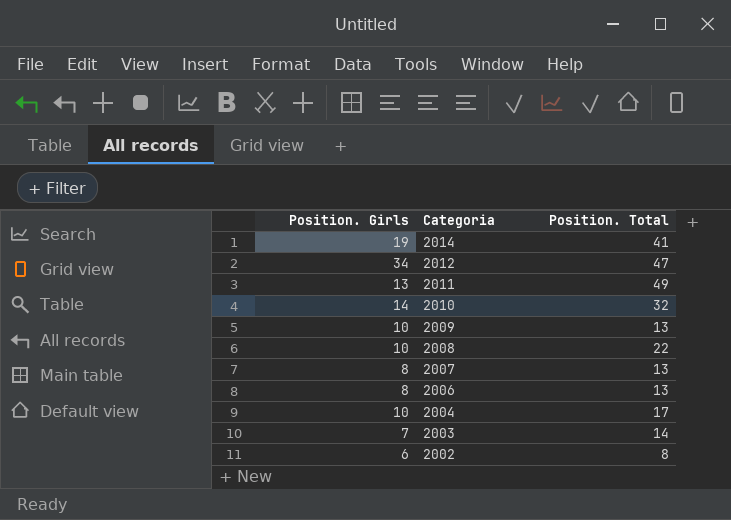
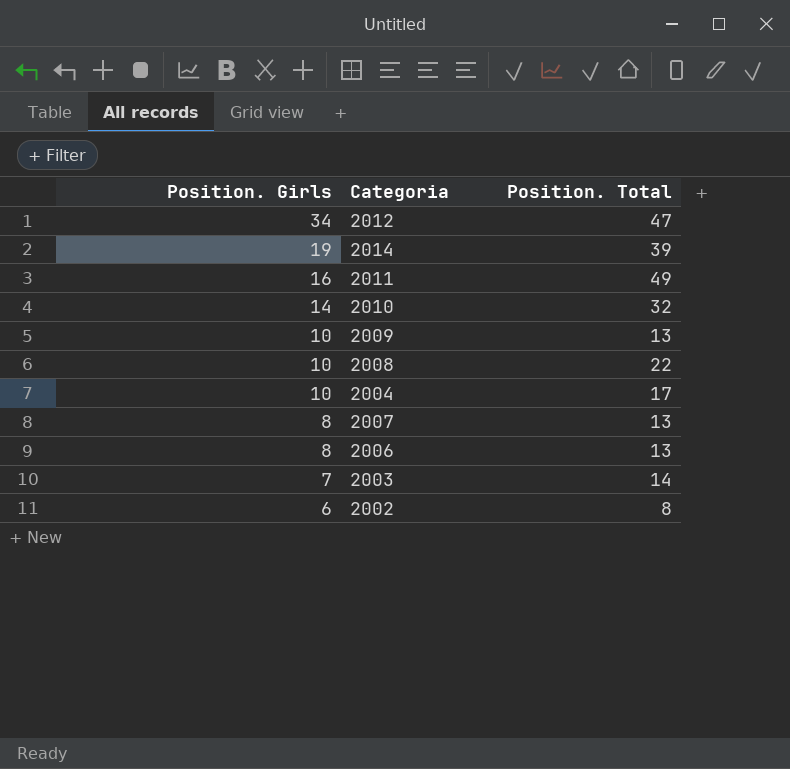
row order: Categoria descending -> Position. Girls descending
2014 | Position. Total: 41 -> 39
2011 | Position. Girls: 13 -> 16

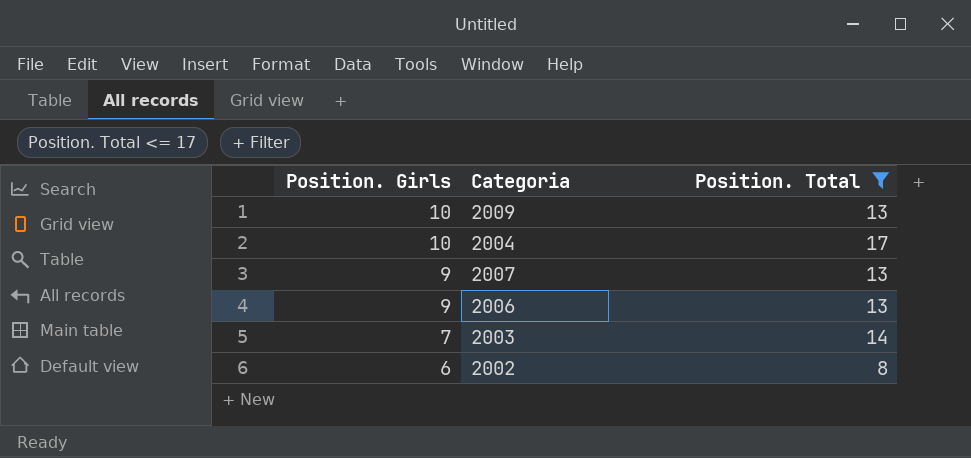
filter: none -> Position. Total <= 17
2007 | Position. Girls: 8 -> 9
2006 | Position. Girls: 8 -> 9

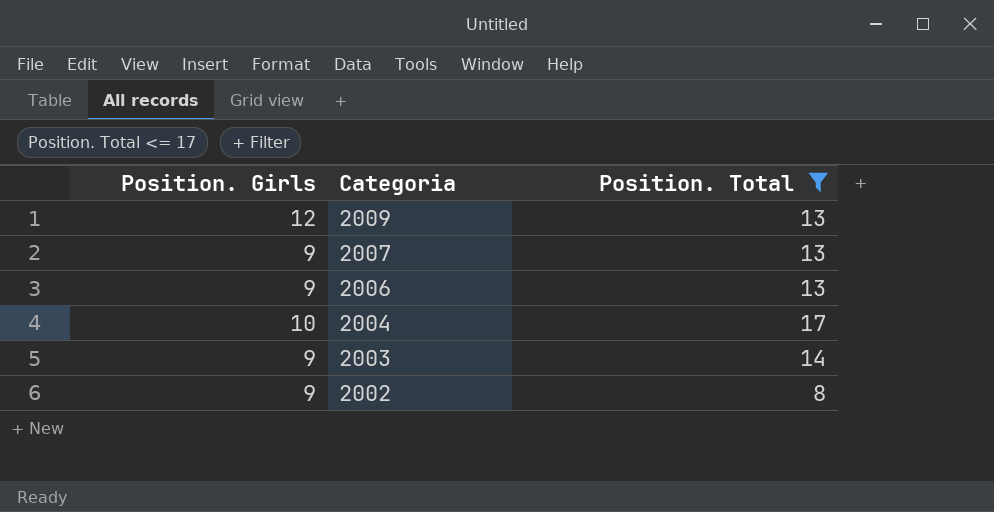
row order: Position. Girls descending -> Categoria descending
2009 | Position. Girls: 10 -> 12
2003 | Position. Girls: 7 -> 9
2002 | Position. Girls: 6 -> 9

